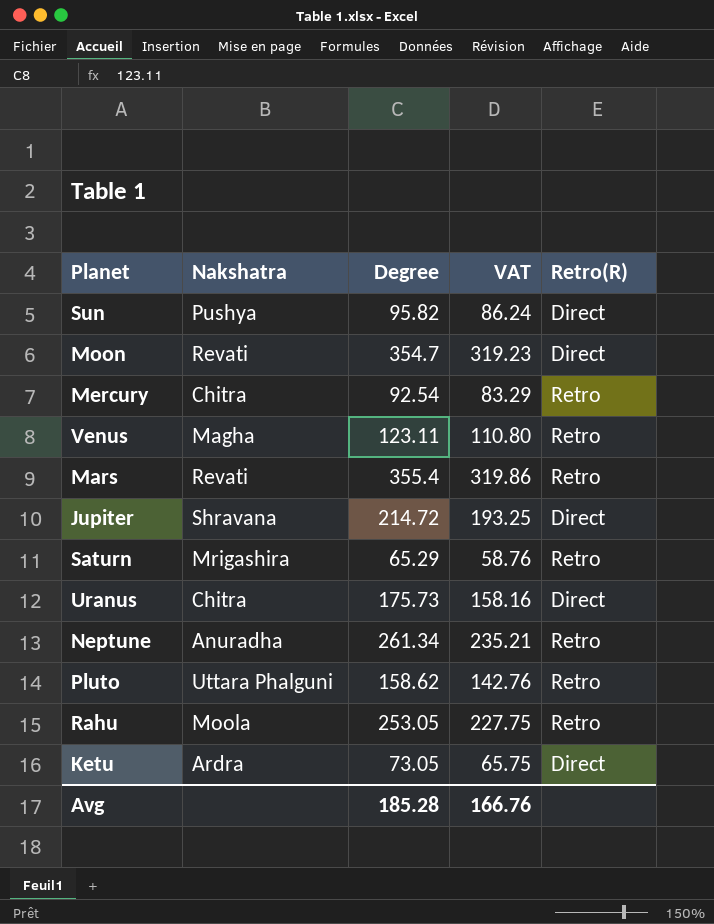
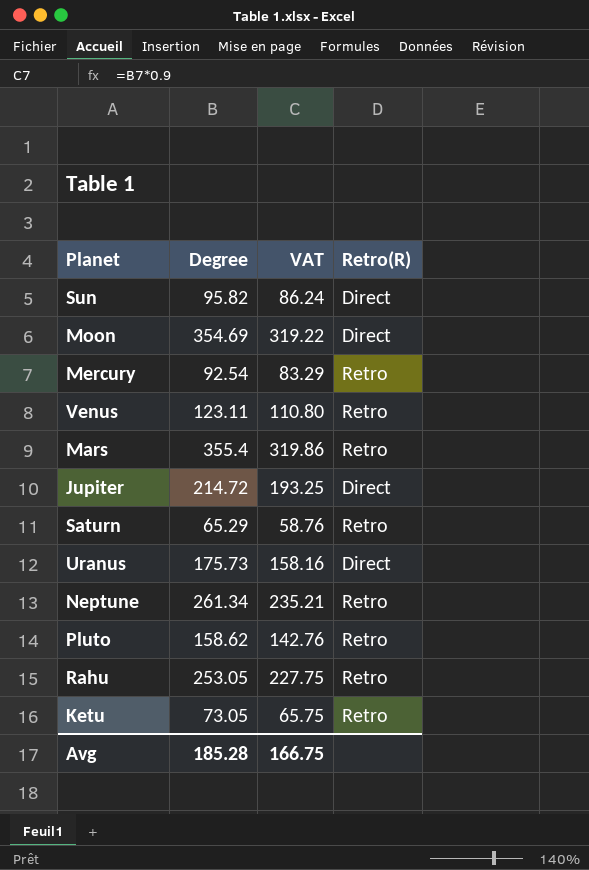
column Nakshatra | position: 2 -> none
Moon | Degree: 354.7 -> 354.69
Moon | VAT: 319.23 -> 319.22
Ketu | Retro(R): Direct -> Retro
Avg | VAT: 166.76 -> 166.75

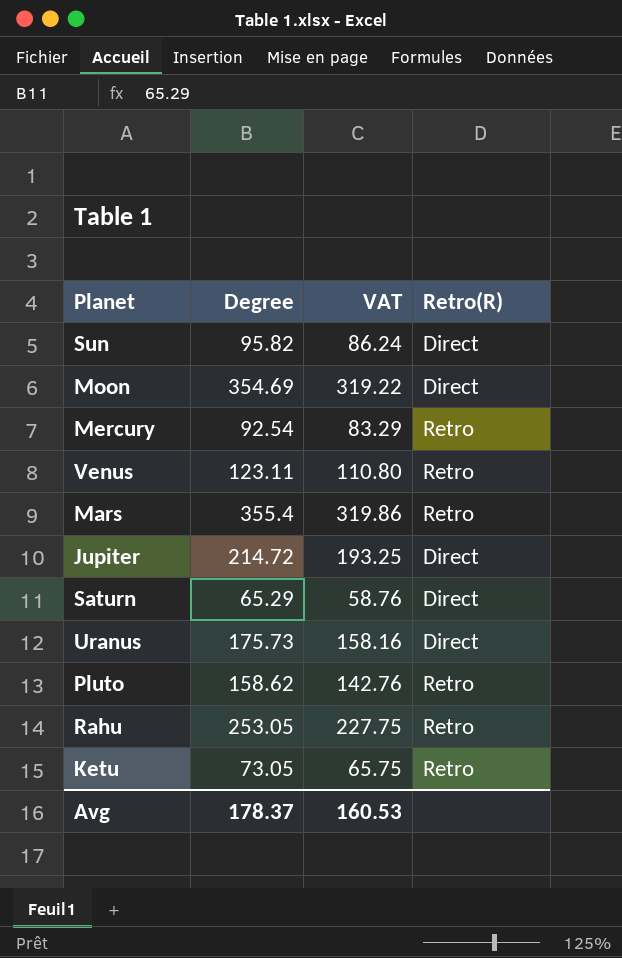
row Neptune: 261.34 | 235.21 | Retro -> none
Saturn | Retro(R): Retro -> Direct
Avg | Degree: 185.28 -> 178.37
Avg | VAT: 166.75 -> 160.53

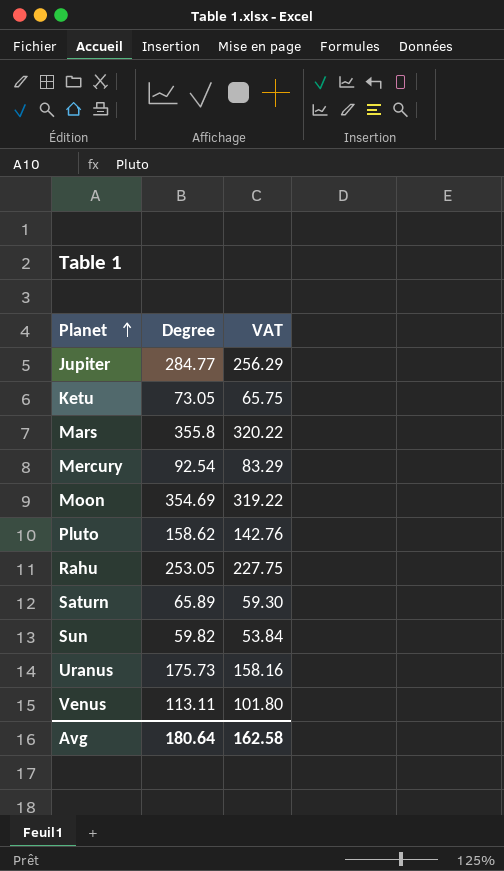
row order: none -> Planet ascending
column Retro(R) | position: 4 -> none
Jupiter | Degree: 214.72 -> 284.77
Jupiter | VAT: 193.25 -> 256.29
Mars | Degree: 355.4 -> 355.8
Mars | VAT: 319.86 -> 320.22
Saturn | Degree: 65.29 -> 65.89
Saturn | VAT: 58.76 -> 59.30
Sun | Degree: 95.82 -> 59.82
Sun | VAT: 86.24 -> 53.84
Venus | Degree: 123.11 -> 113.11
Venus | VAT: 110.80 -> 101.80
Avg | Degree: 178.37 -> 180.64
Avg | VAT: 160.53 -> 162.58

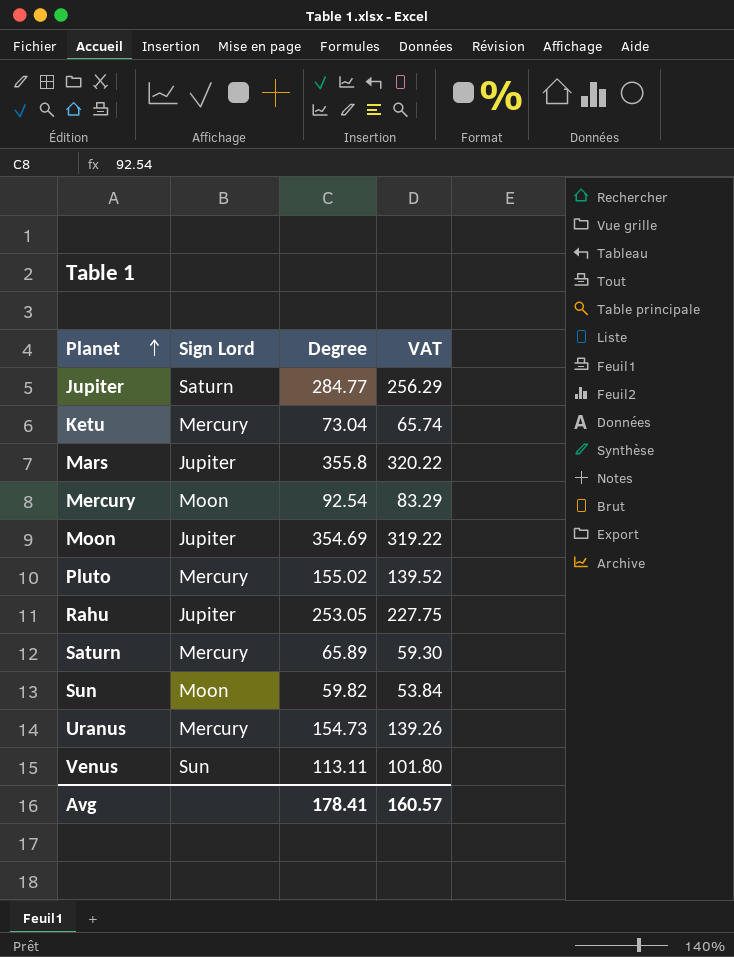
column Sign Lord | position: none -> 2
Ketu | Degree: 73.05 -> 73.04
Ketu | VAT: 65.75 -> 65.74
Pluto | Degree: 158.62 -> 155.02
Pluto | VAT: 142.76 -> 139.52
Uranus | Degree: 175.73 -> 154.73
Uranus | VAT: 158.16 -> 139.26
Avg | Degree: 180.64 -> 178.41
Avg | VAT: 162.58 -> 160.57

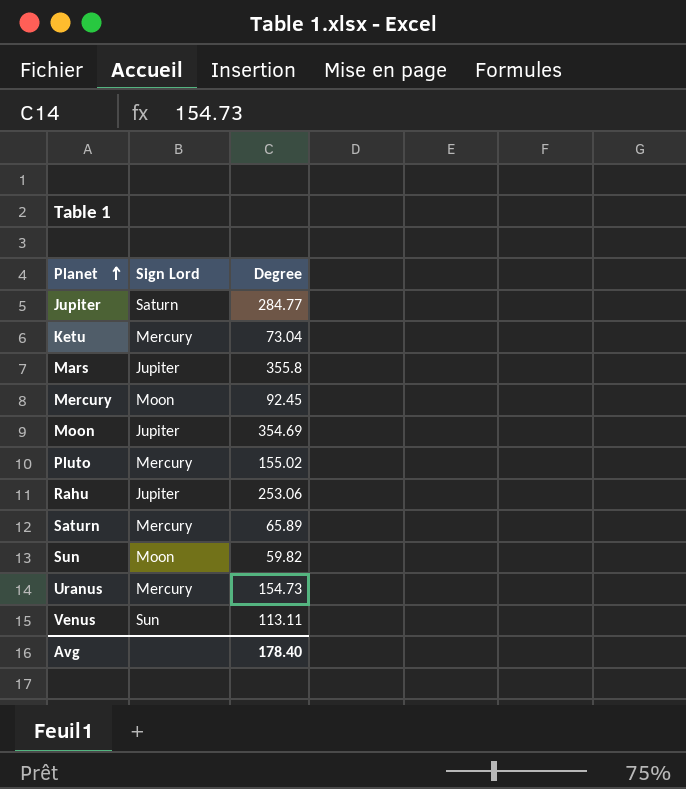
column VAT | formula: [Degree] * 0.9 -> none
Mercury | Degree: 92.54 -> 92.45
Rahu | Degree: 253.05 -> 253.06
Avg | Degree: 178.41 -> 178.40

